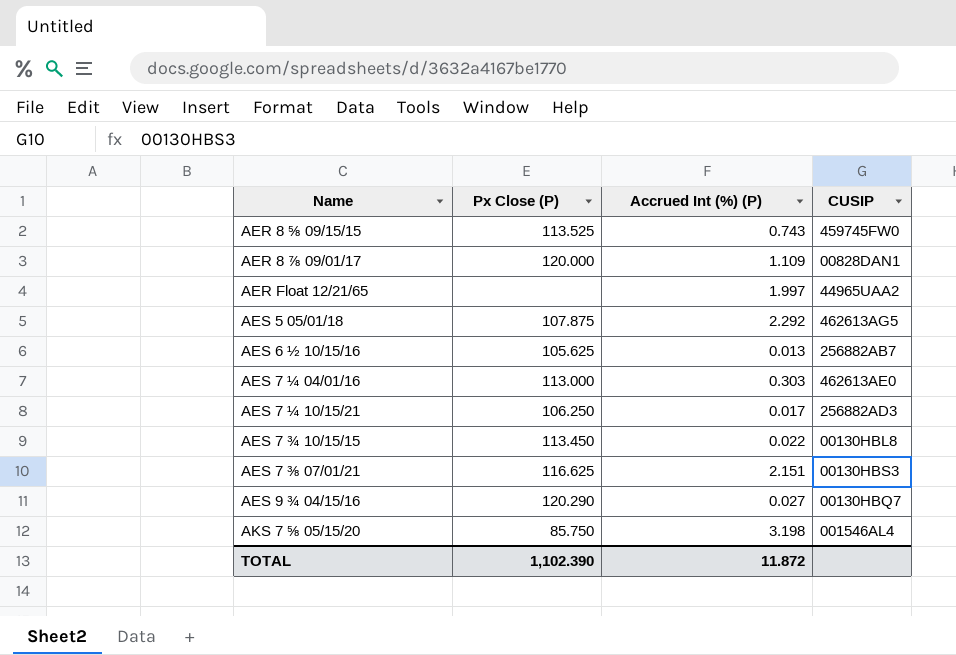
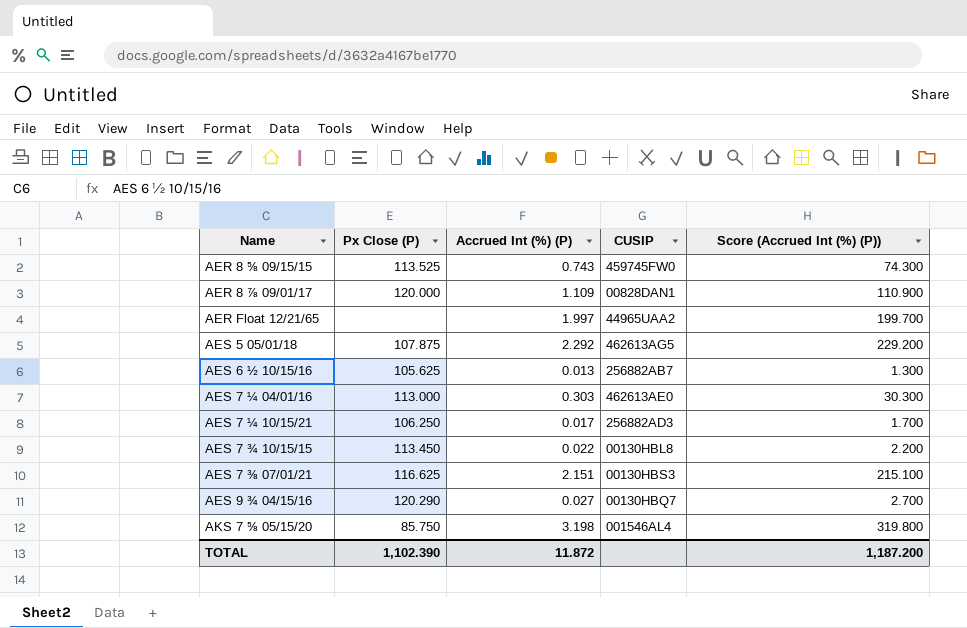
column Score (Accrued Int (%) (P)) | formula: none -> [Accrued Int (%) (P)] * 100

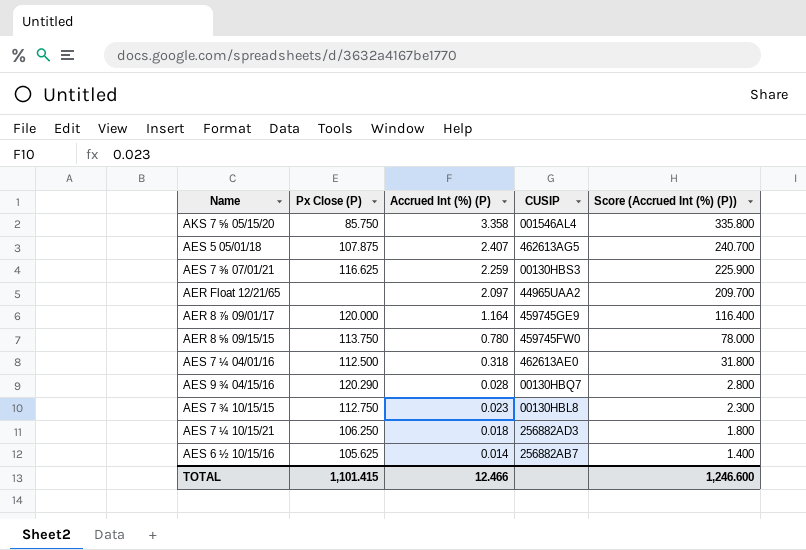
row order: Name ascending -> Accrued Int (%) (P) descending
AKS 7 ⅝ 05/15/20 | Accrued Int (%) (P): 3.198 -> 3.358
AKS 7 ⅝ 05/15/20 | Score (Accrued Int (%) (P)): 319.800 -> 335.800
AES 5 05/01/18 | Accrued Int (%) (P): 2.292 -> 2.407
AES 5 05/01/18 | Score (Accrued Int (%) (P)): 229.200 -> 240.700
AES 7 ⅜ 07/01/21 | Accrued Int (%) (P): 2.151 -> 2.259
AES 7 ⅜ 07/01/21 | Score (Accrued Int (%) (P)): 215.100 -> 225.900
AER Float 12/21/65 | Accrued Int (%) (P): 1.997 -> 2.097
AER Float 12/21/65 | Score (Accrued Int (%) (P)): 199.700 -> 209.700
AER 8 ⅞ 09/01/17 | Accrued Int (%) (P): 1.109 -> 1.164
AER 8 ⅞ 09/01/17 | CUSIP: 00828DAN1 -> 459745GE9
AER 8 ⅞ 09/01/17 | Score (Accrued Int (%) (P)): 110.900 -> 116.400
AER 8 ⅝ 09/15/15 | Px Close (P): 113.525 -> 113.750
AER 8 ⅝ 09/15/15 | Accrued Int (%) (P): 0.743 -> 0.780
AER 8 ⅝ 09/15/15 | Score (Accrued Int (%) (P)): 74.300 -> 78.000
AES 7 ¼ 04/01/16 | Px Close (P): 113.000 -> 112.500
AES 7 ¼ 04/01/16 | Accrued Int (%) (P): 0.303 -> 0.318
AES 7 ¼ 04/01/16 | Score (Accrued Int (%) (P)): 30.300 -> 31.800
AES 9 ¾ 04/15/16 | Accrued Int (%) (P): 0.027 -> 0.028
AES 9 ¾ 04/15/16 | Score (Accrued Int (%) (P)): 2.700 -> 2.800
AES 7 ¾ 10/15/15 | Px Close (P): 113.450 -> 112.750
AES 7 ¾ 10/15/15 | Accrued Int (%) (P): 0.022 -> 0.023
AES 7 ¾ 10/15/15 | Score (Accrued Int (%) (P)): 2.200 -> 2.300
AES 7 ¼ 10/15/21 | Accrued Int (%) (P): 0.017 -> 0.018
AES 7 ¼ 10/15/21 | Score (Accrued Int (%) (P)): 1.700 -> 1.800
AES 6 ½ 10/15/16 | Accrued Int (%) (P): 0.013 -> 0.014
AES 6 ½ 10/15/16 | Score (Accrued Int (%) (P)): 1.300 -> 1.400
TOTAL | Px Close (P): 1,102.390 -> 1,101.415
TOTAL | Accrued Int (%) (P): 11.872 -> 12.466
TOTAL | Score (Accrued Int (%) (P)): 1,187.200 -> 1,246.600

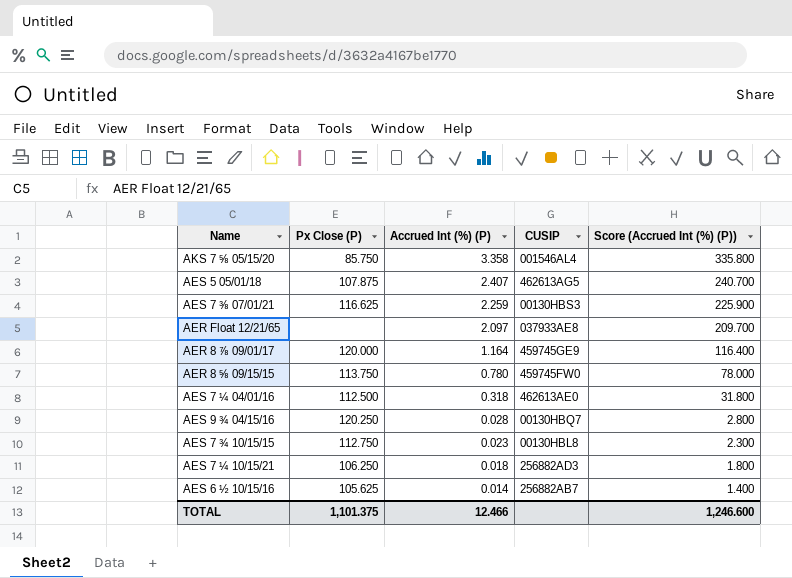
AER Float 12/21/65 | CUSIP: 44965UAA2 -> 037933AE8
AES 9 ¾ 04/15/16 | Px Close (P): 120.290 -> 120.250
TOTAL | Px Close (P): 1,101.415 -> 1,101.375

